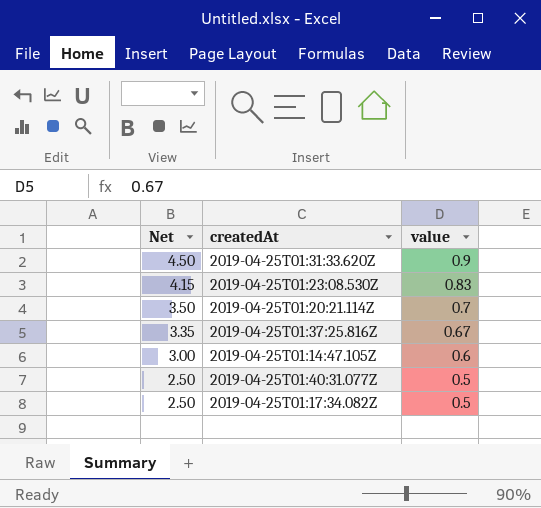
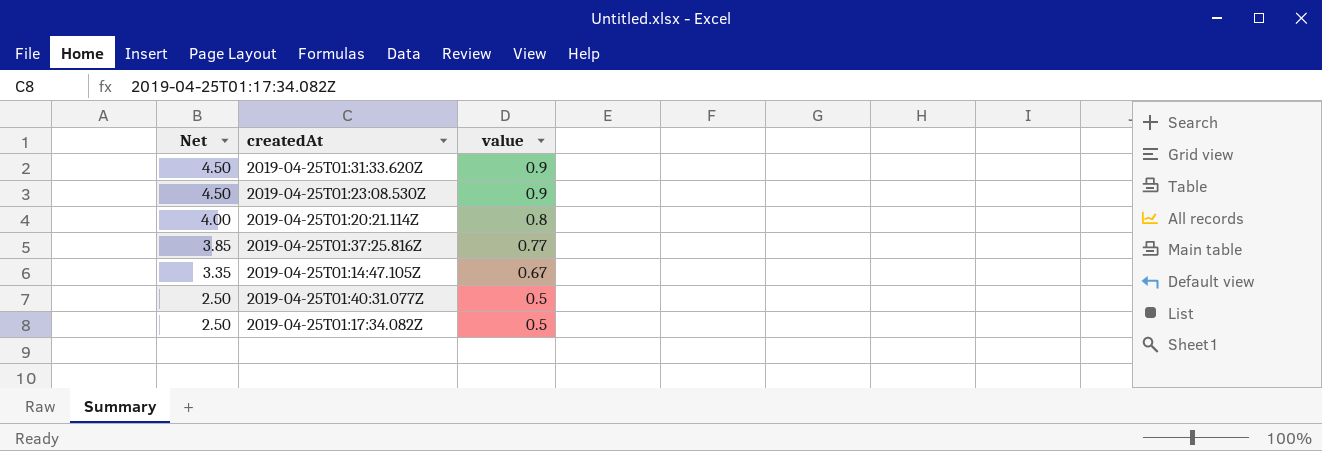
2019-04-25T01:23:08.530Z | Net: 4.15 -> 4.50
2019-04-25T01:23:08.530Z | value: 0.83 -> 0.9
2019-04-25T01:20:21.114Z | Net: 3.50 -> 4.00
2019-04-25T01:20:21.114Z | value: 0.7 -> 0.8
2019-04-25T01:37:25.816Z | Net: 3.35 -> 3.85
2019-04-25T01:37:25.816Z | value: 0.67 -> 0.77
2019-04-25T01:14:47.105Z | Net: 3.00 -> 3.35
2019-04-25T01:14:47.105Z | value: 0.6 -> 0.67

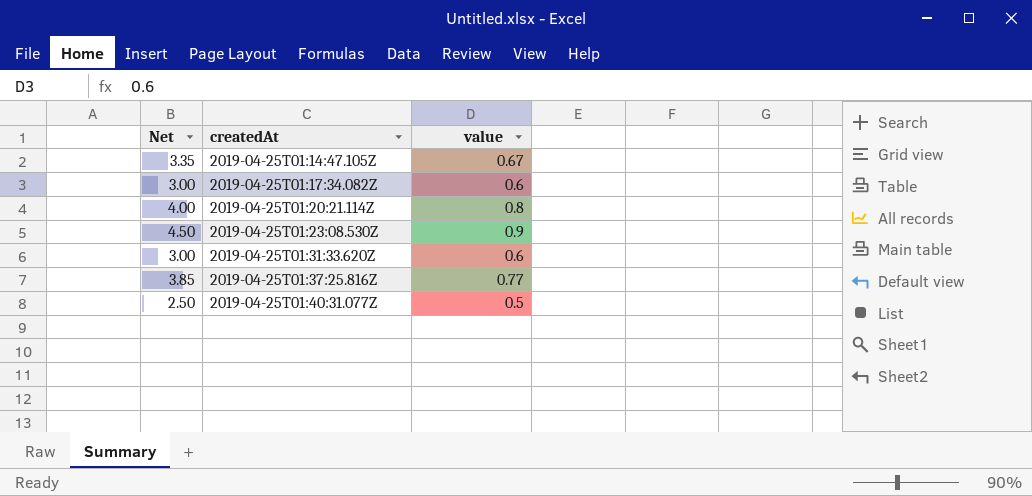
row order: Net descending -> createdAt ascending
2019-04-25T01:17:34.082Z | Net: 2.50 -> 3.00
2019-04-25T01:17:34.082Z | value: 0.5 -> 0.6
2019-04-25T01:31:33.620Z | Net: 4.50 -> 3.00
2019-04-25T01:31:33.620Z | value: 0.9 -> 0.6

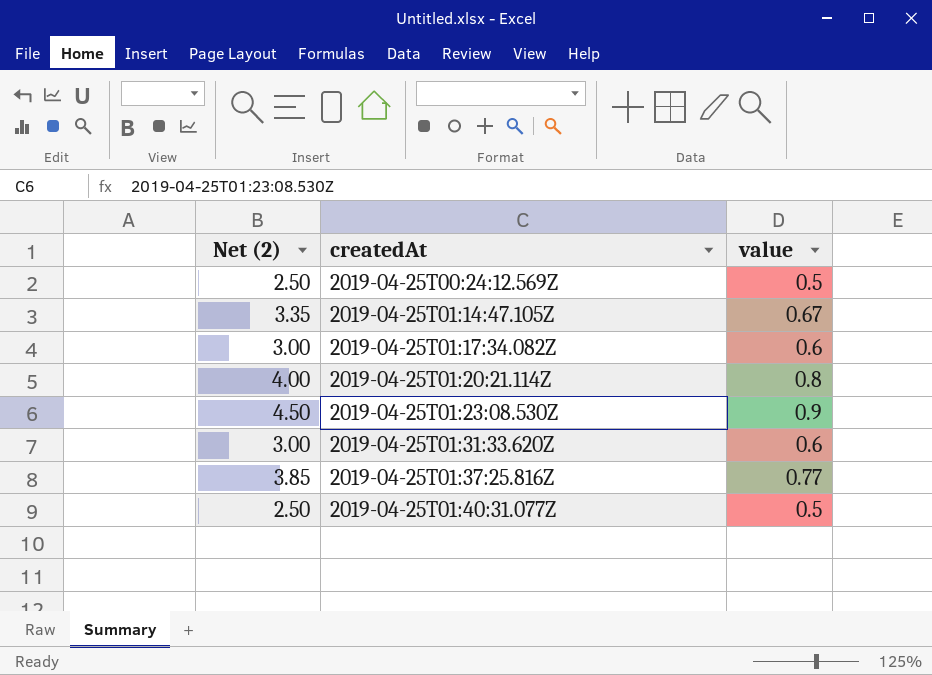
column name: Net -> Net (2)
row 2019-04-25T00:24:12.569Z: none -> 2.50 | 0.5

